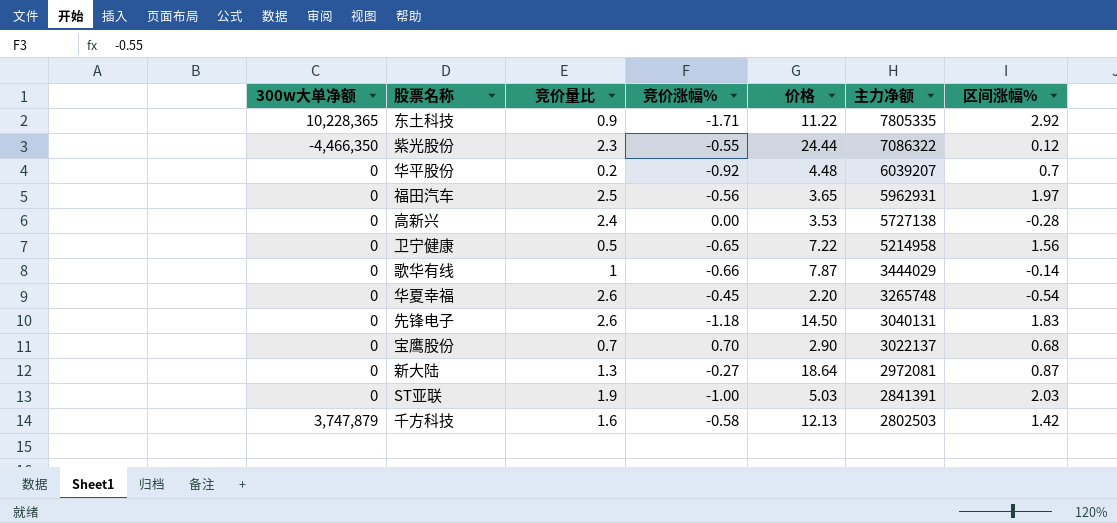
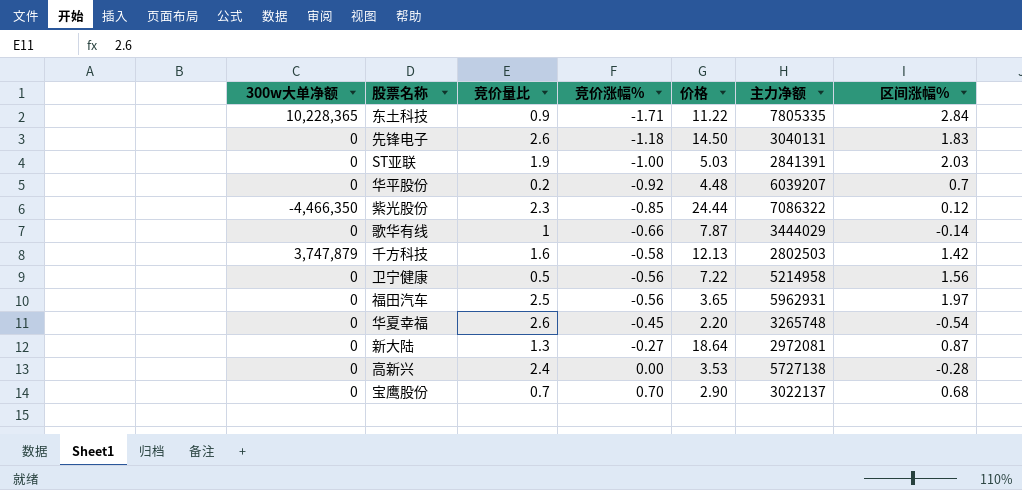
row order: 主力净额 descending -> 竞价涨幅% ascending
东土科技 | 区间涨幅%: 2.92 -> 2.84
紫光股份 | 竞价涨幅%: -0.55 -> -0.85
卫宁健康 | 竞价涨幅%: -0.65 -> -0.56

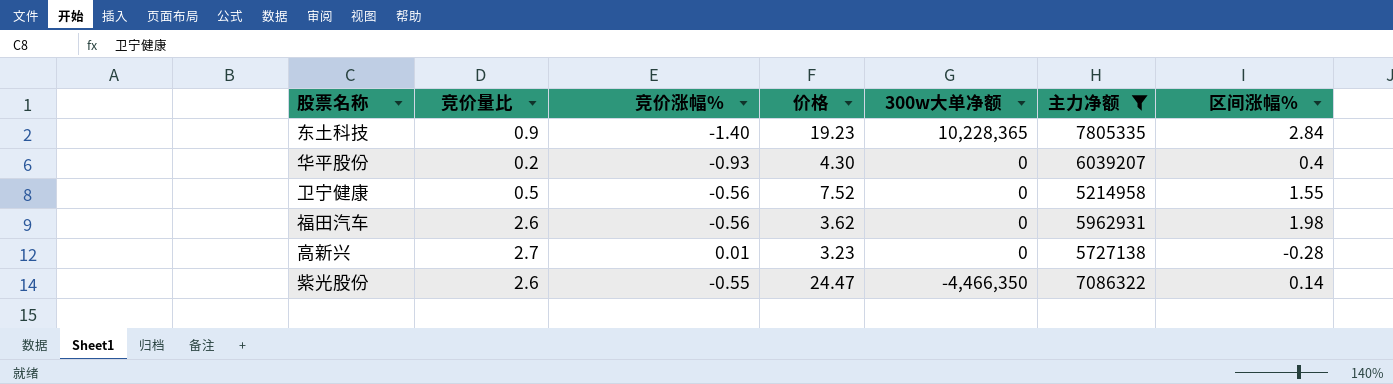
filter: none -> 主力净额 >= 5214958
row order: 竞价涨幅% ascending -> 300w大单净额 descending
column 300w大单净额 | position: 1 -> 5
东土科技 | 竞价涨幅%: -1.71 -> -1.40
东土科技 | 价格: 11.22 -> 19.23
华平股份 | 竞价涨幅%: -0.92 -> -0.93
华平股份 | 价格: 4.48 -> 4.30
华平股份 | 区间涨幅%: 0.7 -> 0.4
卫宁健康 | 价格: 7.22 -> 7.52
卫宁健康 | 区间涨幅%: 1.56 -> 1.55
福田汽车 | 竞价量比: 2.5 -> 2.6
福田汽车 | 价格: 3.65 -> 3.62
福田汽车 | 区间涨幅%: 1.97 -> 1.98
高新兴 | 竞价量比: 2.4 -> 2.7
高新兴 | 竞价涨幅%: 0.00 -> 0.01
高新兴 | 价格: 3.53 -> 3.23
紫光股份 | 竞价量比: 2.3 -> 2.6
紫光股份 | 竞价涨幅%: -0.85 -> -0.55
紫光股份 | 价格: 24.44 -> 24.47
紫光股份 | 区间涨幅%: 0.12 -> 0.14

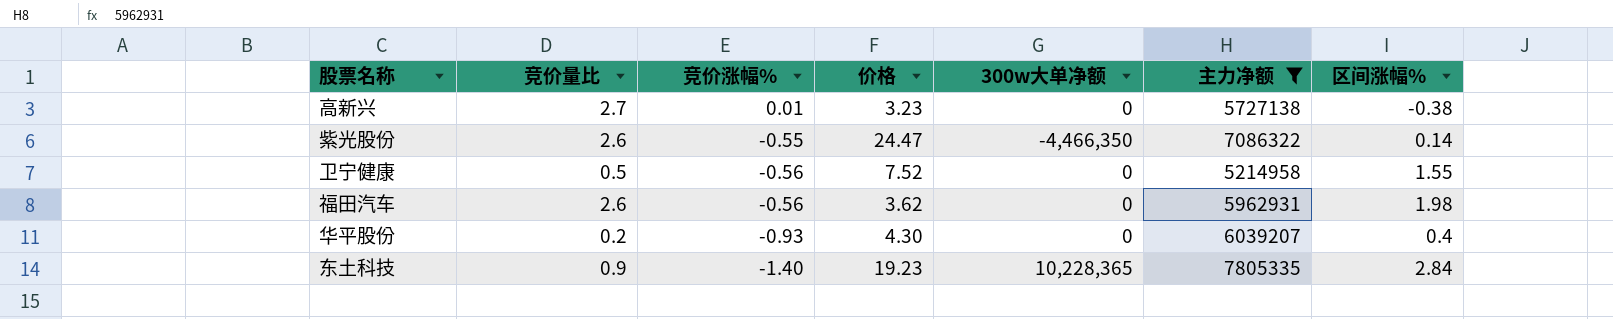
row order: 300w大单净额 descending -> 竞价涨幅% descending
高新兴 | 区间涨幅%: -0.28 -> -0.38

